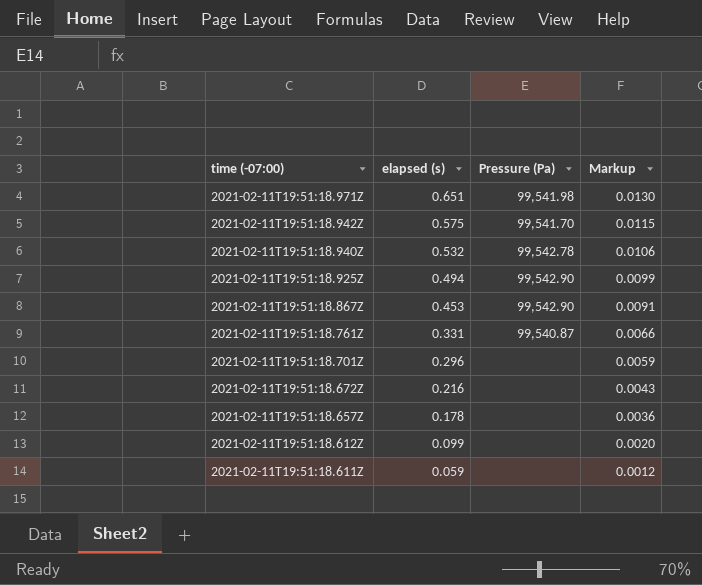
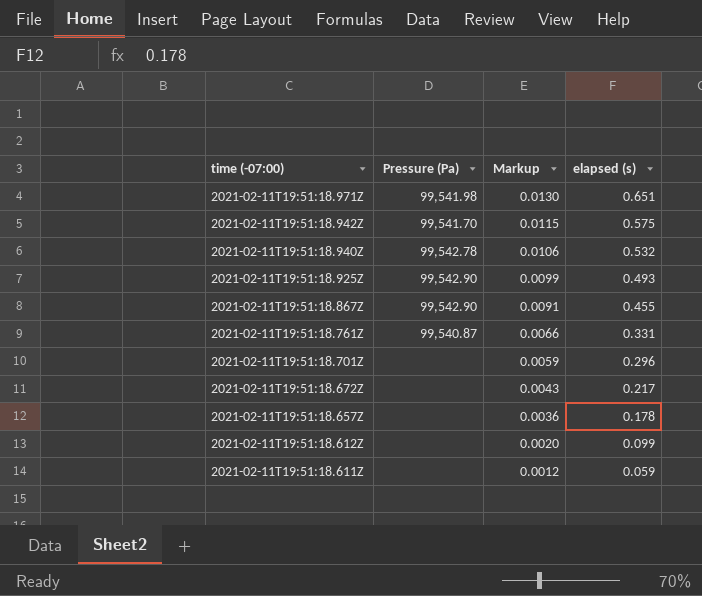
column elapsed (s) | position: 2 -> 4
2021-02-11T19:51:18.925Z | elapsed (s): 0.494 -> 0.493
2021-02-11T19:51:18.867Z | elapsed (s): 0.453 -> 0.455
2021-02-11T19:51:18.672Z | elapsed (s): 0.216 -> 0.217

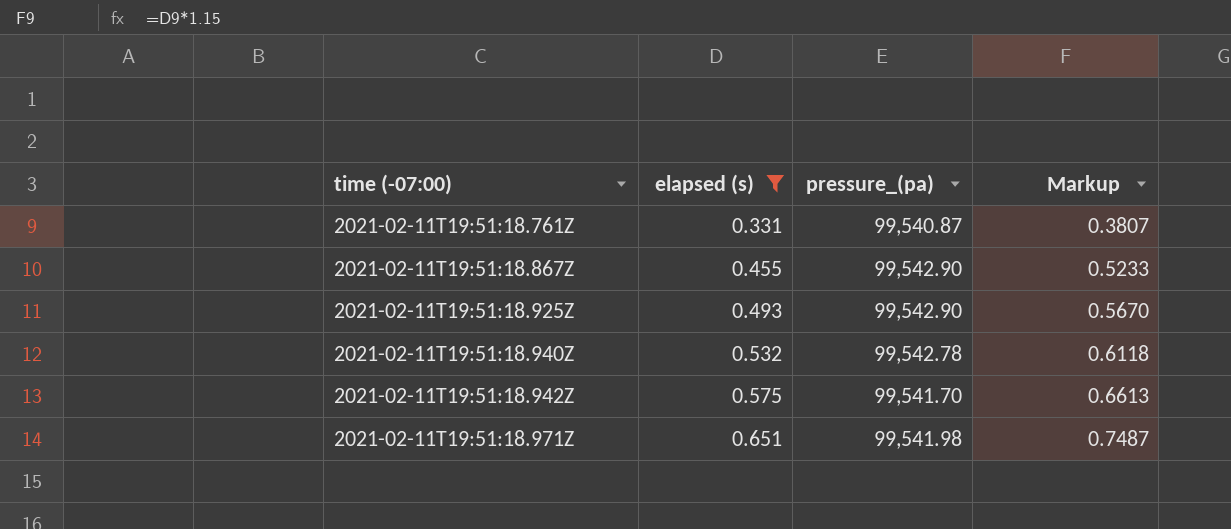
filter: none -> elapsed (s) >= 0.331
row order: time (-07:00) descending -> time (-07:00) ascending
column elapsed (s) | position: 4 -> 2
column name: Pressure (Pa) -> pressure_(pa)
column Markup | formula: [elapsed (s)] * 0.02 -> [elapsed (s)] * 1.15

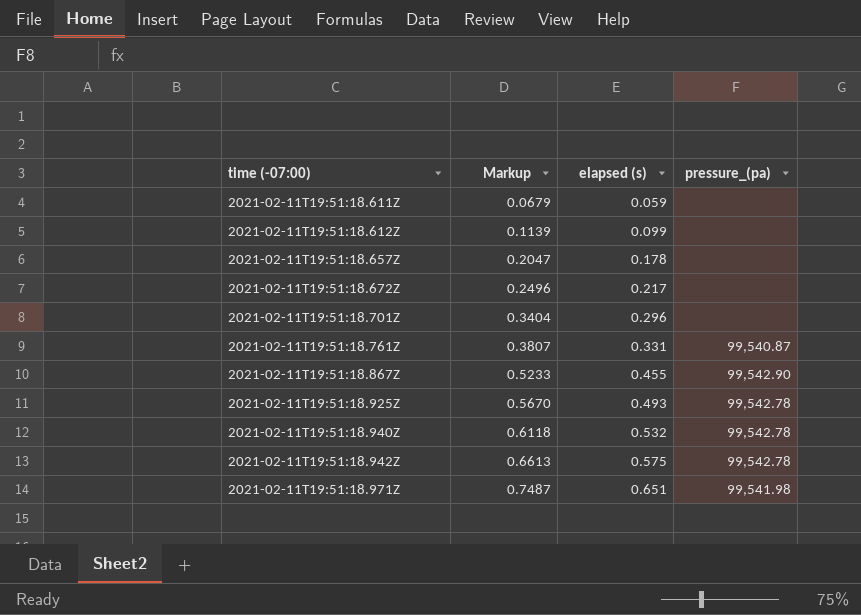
filter: elapsed (s) >= 0.331 -> none
column Markup | position: 4 -> 2
2021-02-11T19:51:18.925Z | pressure_(pa): 99,542.90 -> 99,542.78
2021-02-11T19:51:18.942Z | pressure_(pa): 99,541.70 -> 99,542.78

